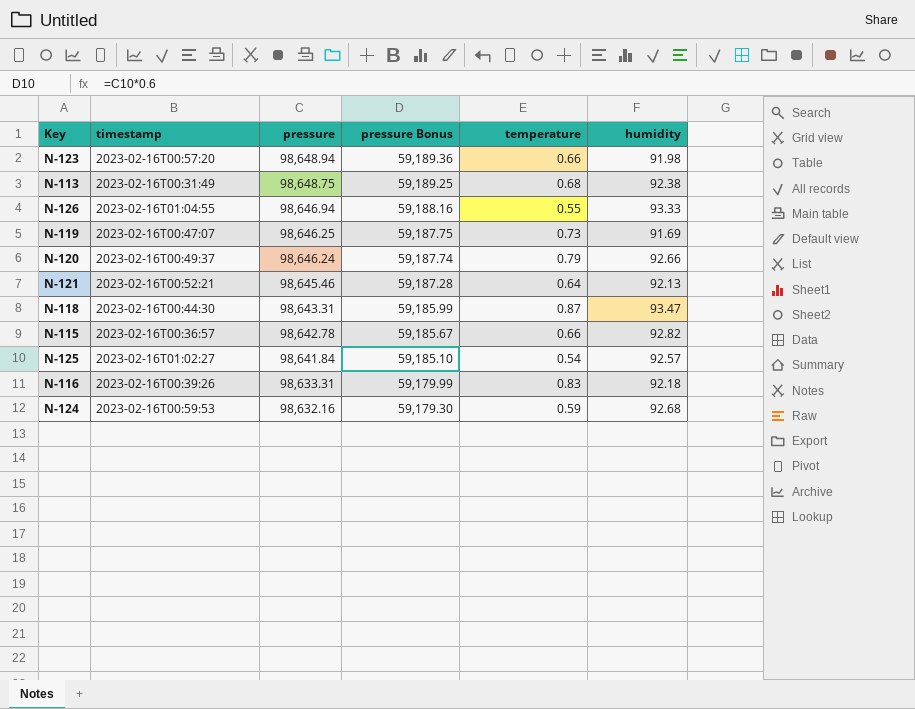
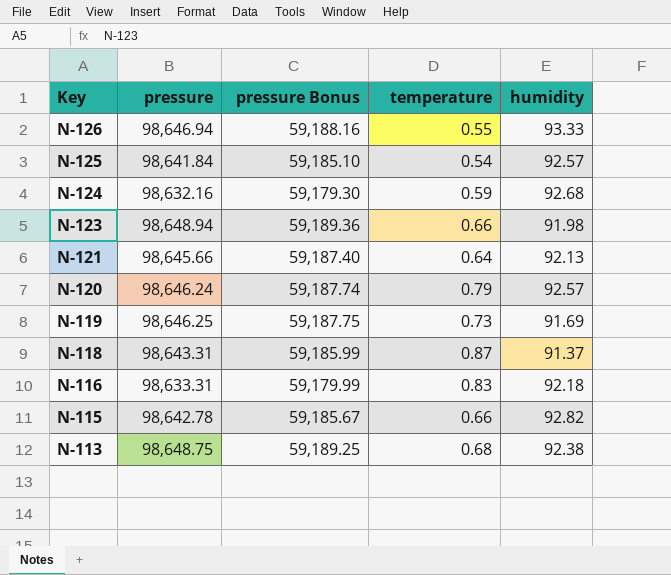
row order: pressure descending -> Key descending
column timestamp | position: 2 -> none
N-121 | pressure: 98,645.46 -> 98,645.66
N-121 | pressure Bonus: 59,187.28 -> 59,187.40
N-120 | humidity: 92.66 -> 92.57
N-118 | humidity: 93.47 -> 91.37

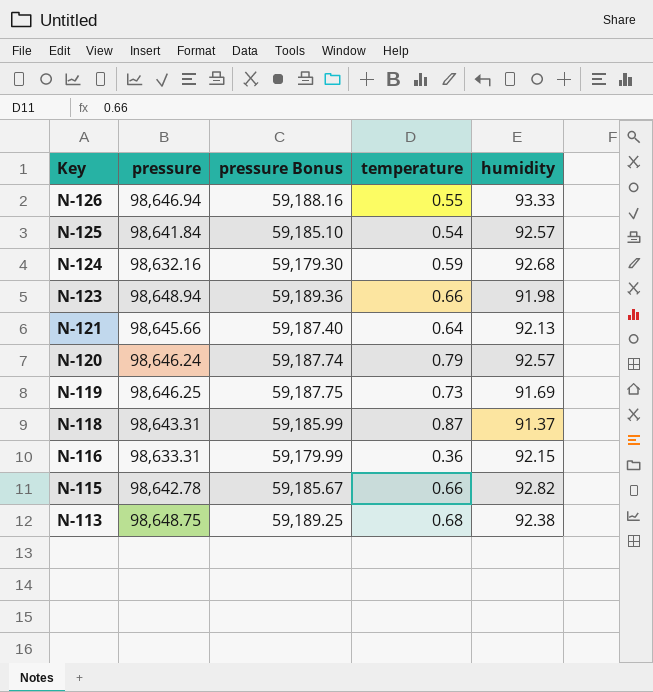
N-116 | temperature: 0.83 -> 0.36
N-116 | humidity: 92.18 -> 92.15

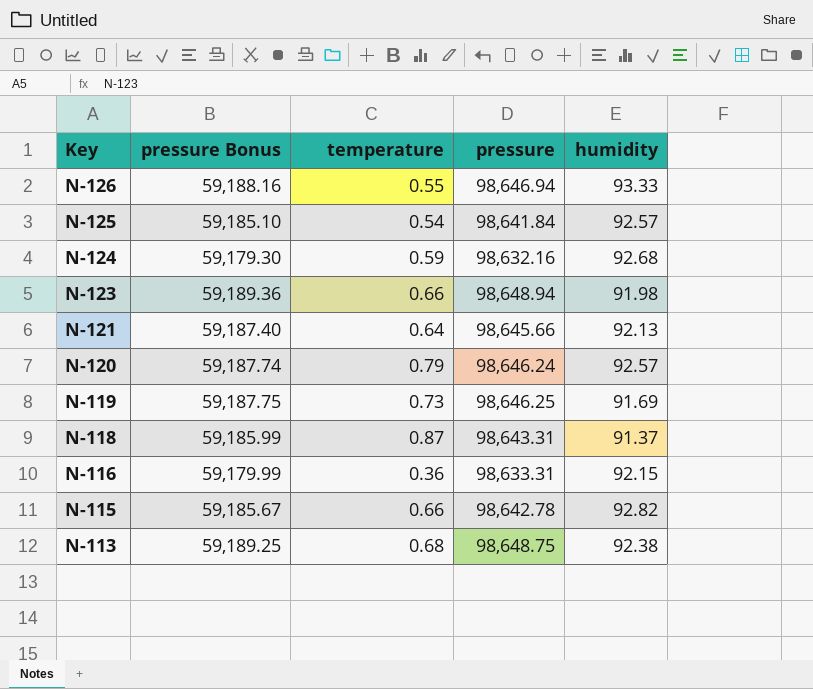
column pressure | position: 2 -> 4

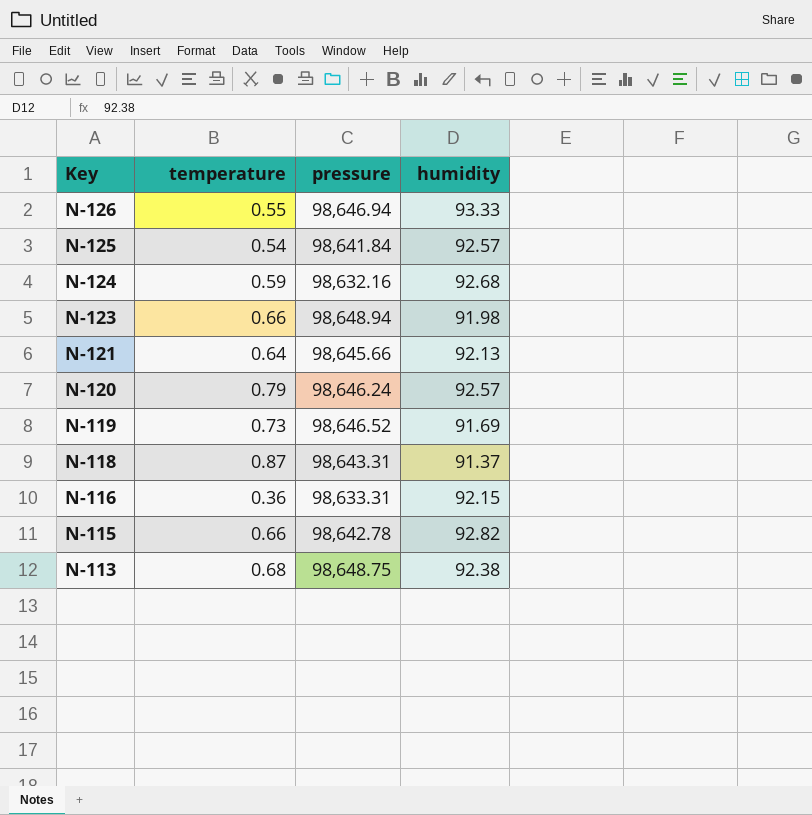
column pressure Bonus | formula: [pressure] * 0.6 -> none
N-119 | pressure: 98,646.25 -> 98,646.52

